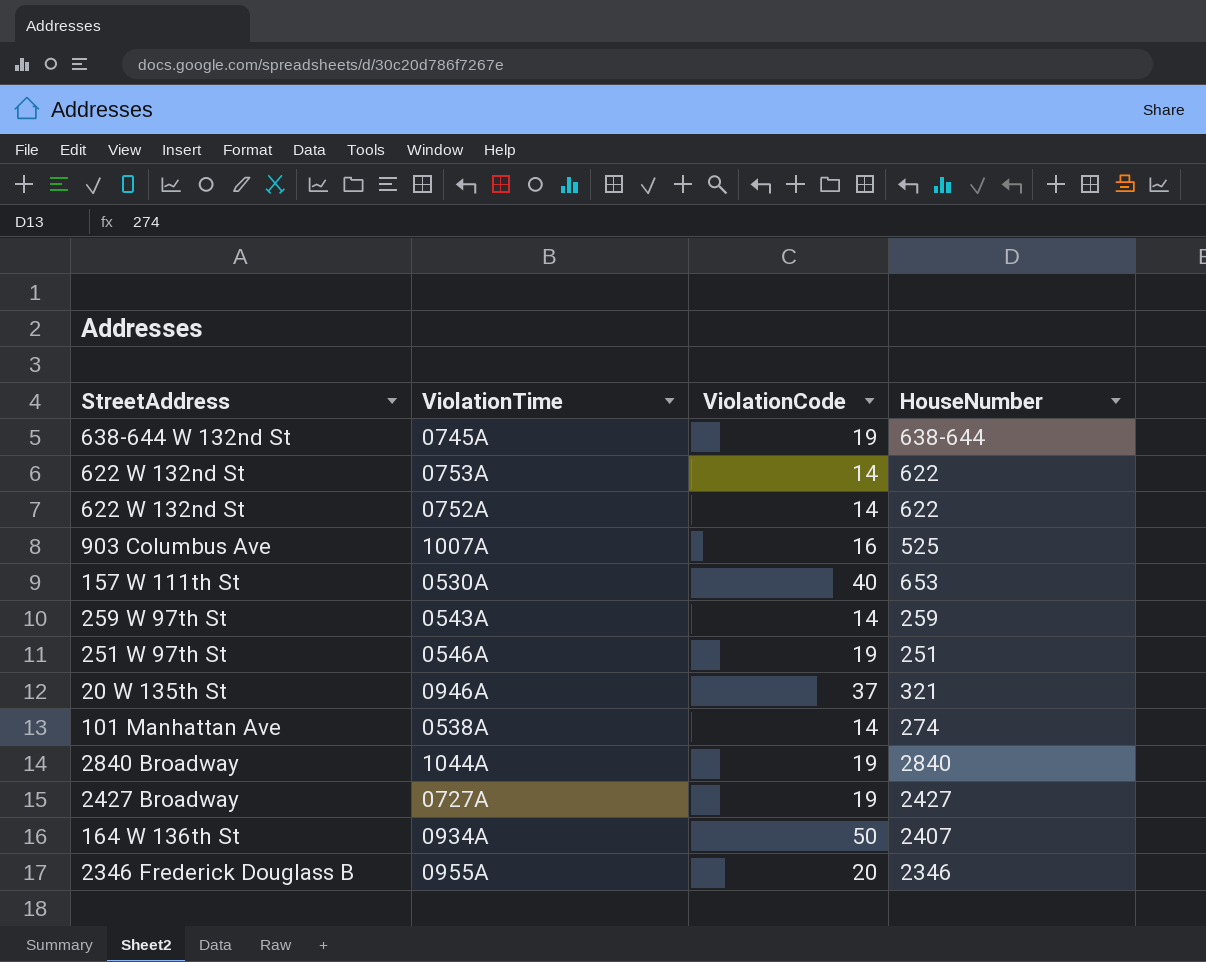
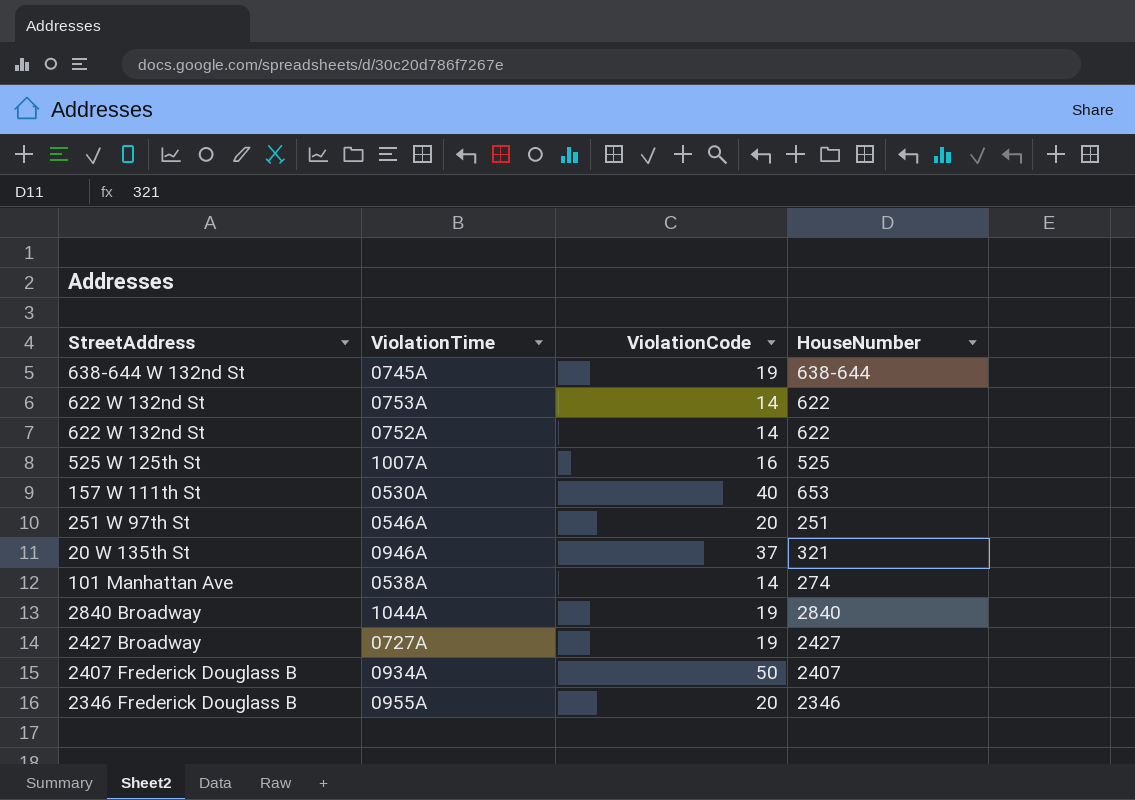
row 0543A: 259 W 97th St | 14 | 259 -> none
1007A | StreetAddress: 903 Columbus Ave -> 525 W 125th St
0546A | ViolationCode: 19 -> 20
0934A | StreetAddress: 164 W 136th St -> 2407 Frederick Douglass B

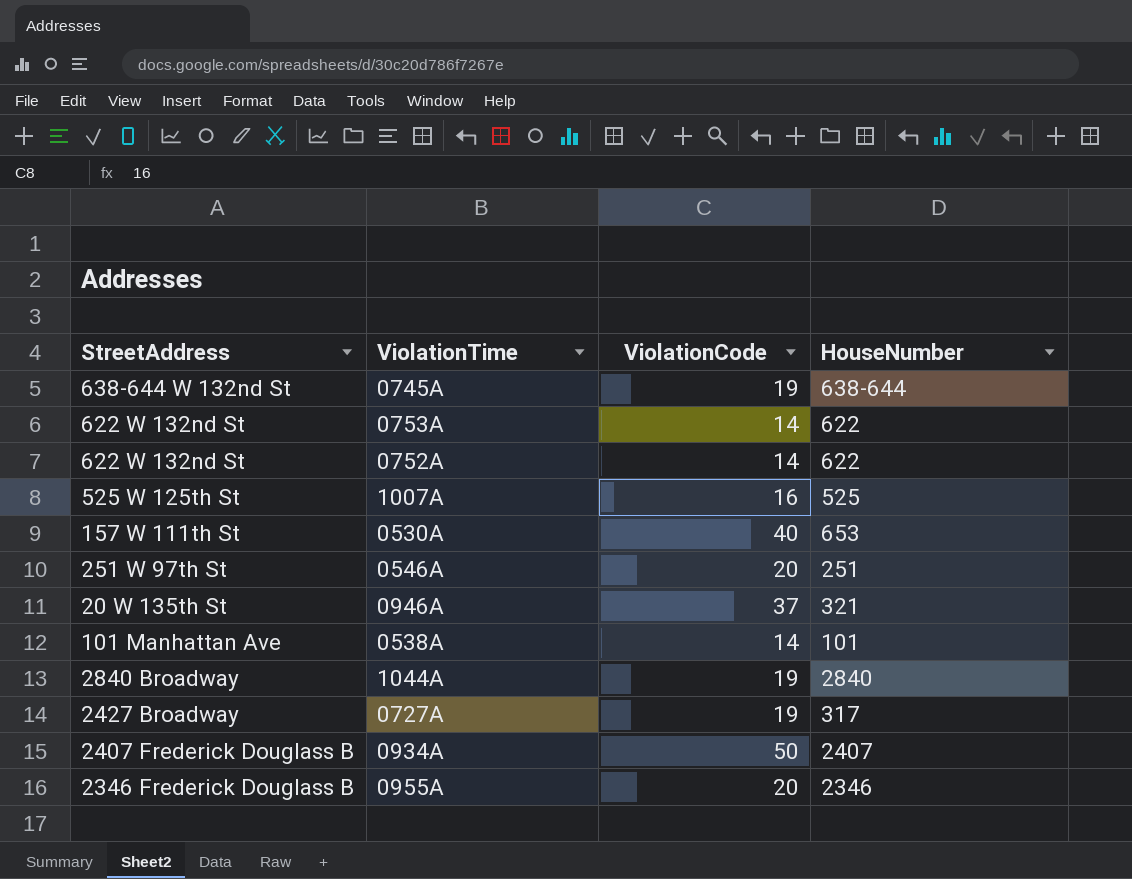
0538A | HouseNumber: 274 -> 101
0727A | HouseNumber: 2427 -> 317

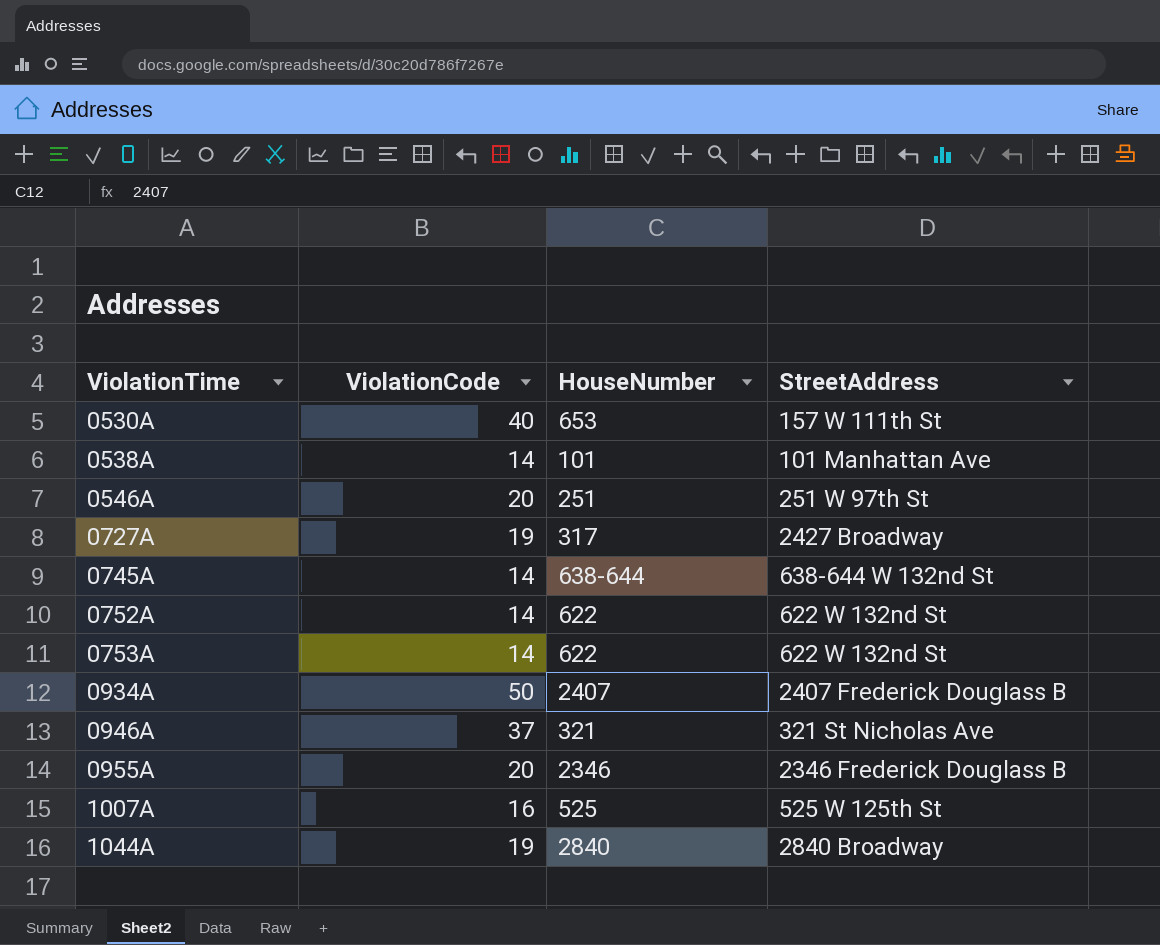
row order: none -> ViolationTime ascending
column StreetAddress | position: 1 -> 4
0745A | ViolationCode: 19 -> 14
0946A | StreetAddress: 20 W 135th St -> 321 St Nicholas Ave

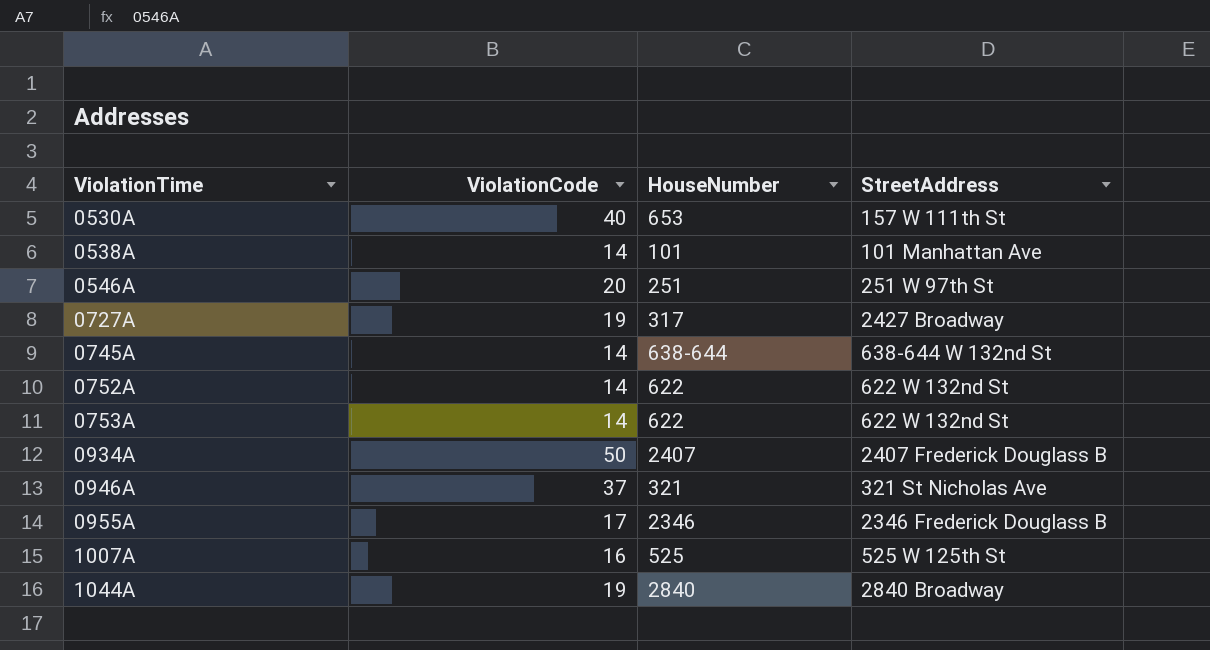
0955A | ViolationCode: 20 -> 17

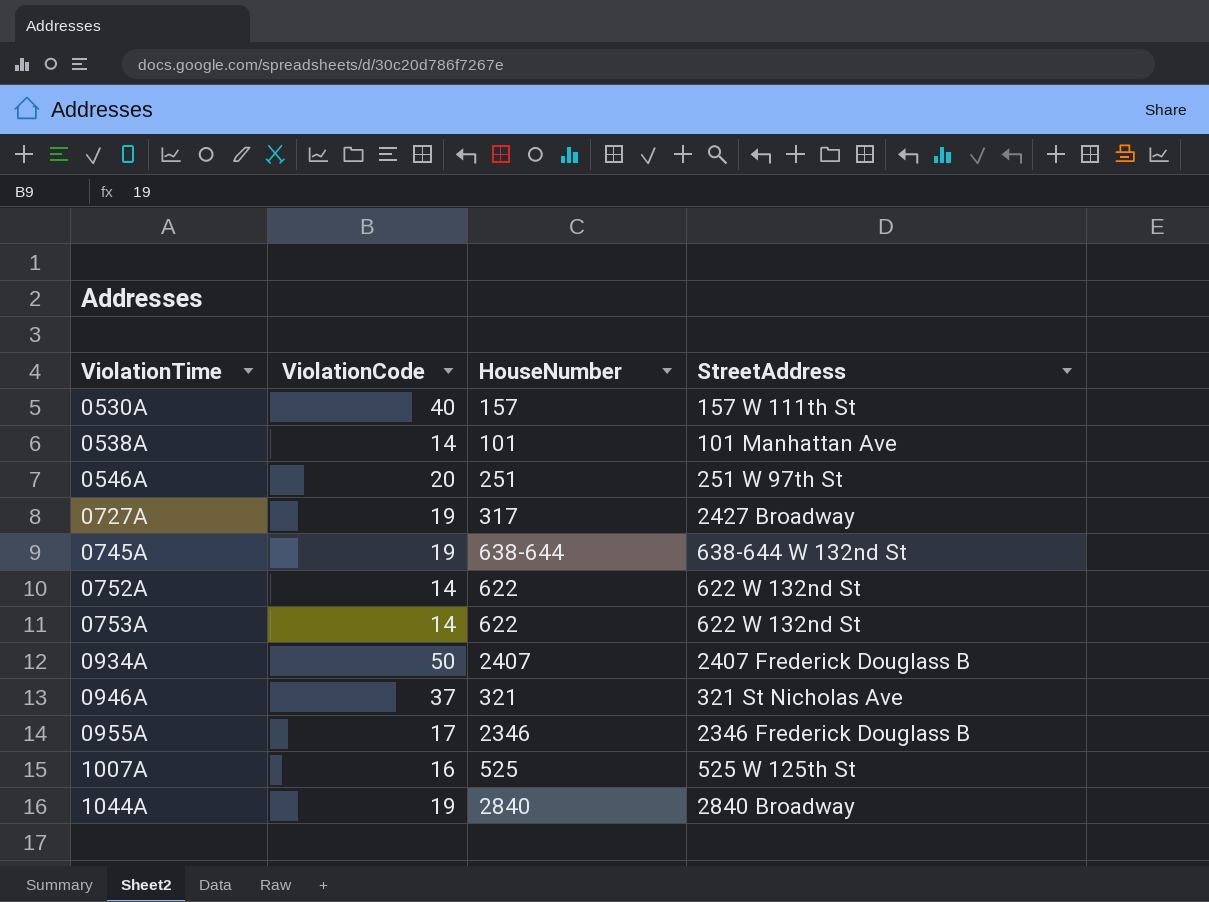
0530A | HouseNumber: 653 -> 157
0745A | ViolationCode: 14 -> 19

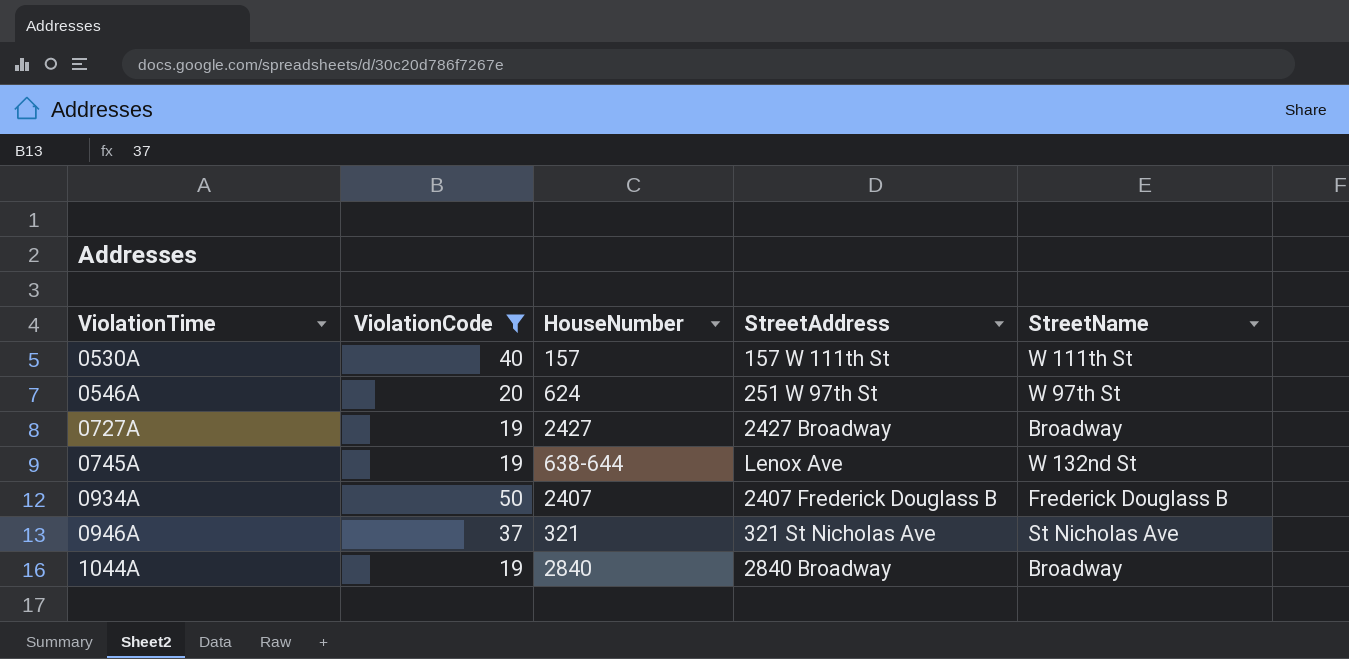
filter: none -> ViolationCode >= 19
column StreetName | position: none -> 5
0546A | HouseNumber: 251 -> 624
0727A | HouseNumber: 317 -> 2427
0745A | StreetAddress: 638-644 W 132nd St -> Lenox Ave

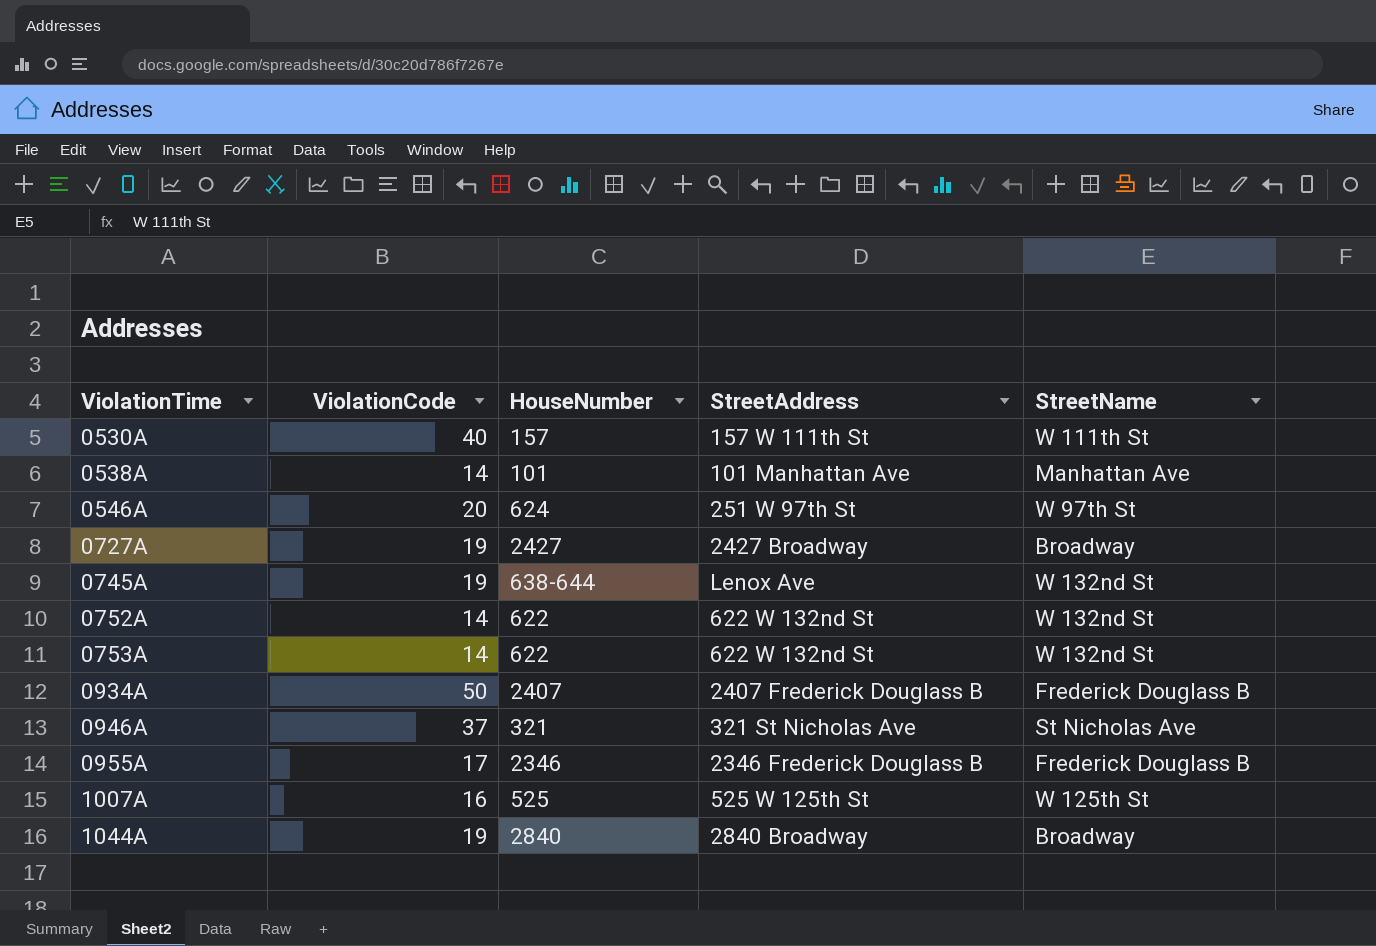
filter: ViolationCode >= 19 -> none

